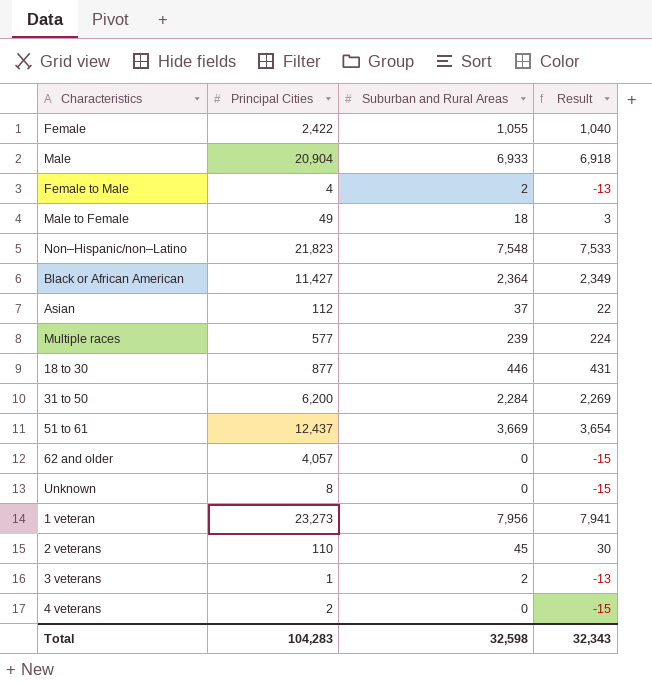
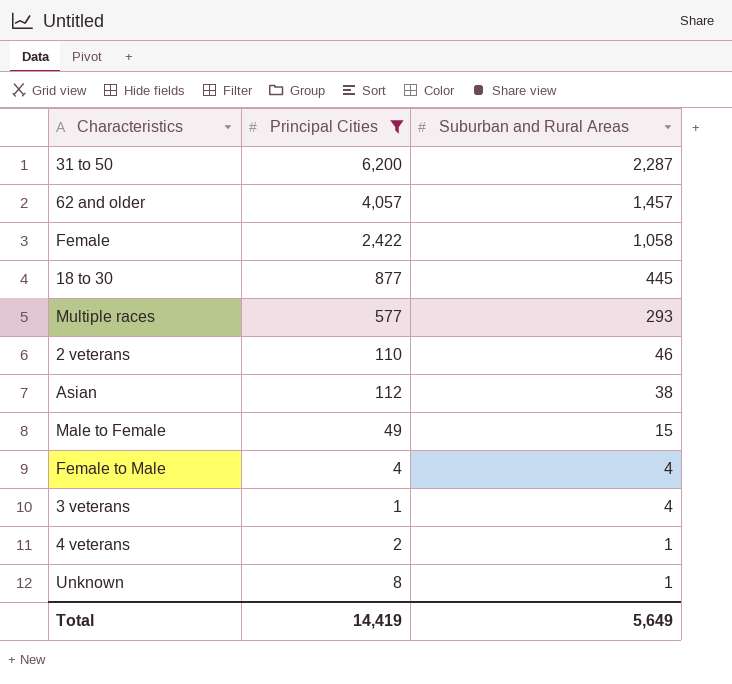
filter: none -> Principal Cities <= 6,200
row order: none -> Suburban and Rural Areas descending
column Result | formula: [Suburban and Rural Areas] - 15 -> none
31 to 50 | Suburban and Rural Areas: 2,284 -> 2,287
62 and older | Suburban and Rural Areas: 0 -> 1,457
Female | Suburban and Rural Areas: 1,055 -> 1,058
18 to 30 | Suburban and Rural Areas: 446 -> 445
Multiple races | Suburban and Rural Areas: 239 -> 293
2 veterans | Suburban and Rural Areas: 45 -> 46
Asian | Suburban and Rural Areas: 37 -> 38
Male to Female | Suburban and Rural Areas: 18 -> 15
Female to Male | Suburban and Rural Areas: 2 -> 4
3 veterans | Suburban and Rural Areas: 2 -> 4
4 veterans | Suburban and Rural Areas: 0 -> 1
Unknown | Suburban and Rural Areas: 0 -> 1
Total | Principal Cities: 104,283 -> 14,419
Total | Suburban and Rural Areas: 32,598 -> 5,649

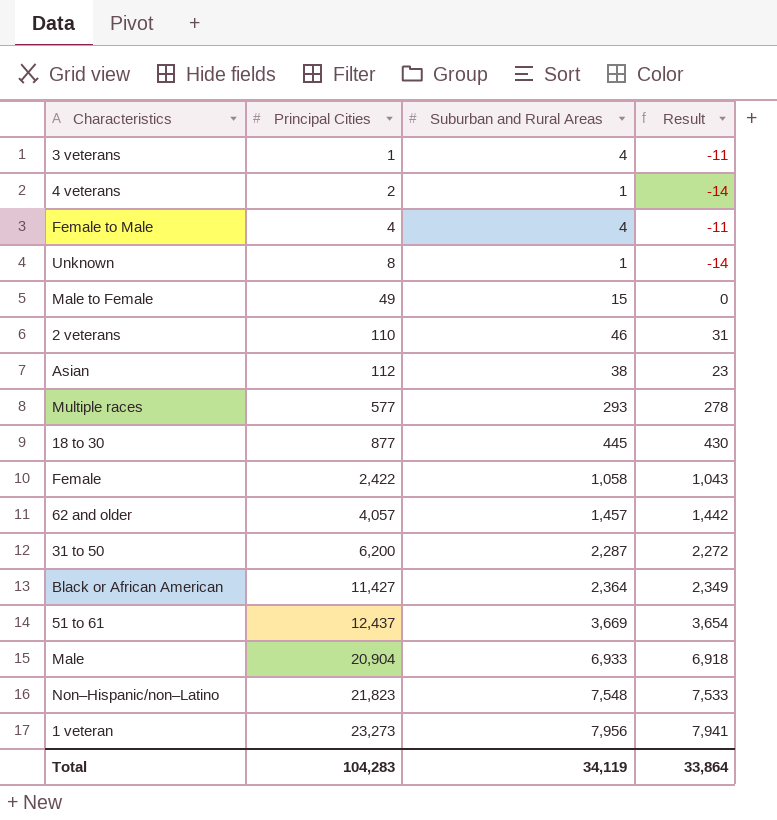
filter: Principal Cities <= 6,200 -> none
row order: Suburban and Rural Areas descending -> Principal Cities ascending
column Result | formula: none -> [Suburban and Rural Areas] - 15
Total | Principal Cities: 14,419 -> 104,283
Total | Suburban and Rural Areas: 5,649 -> 34,119

